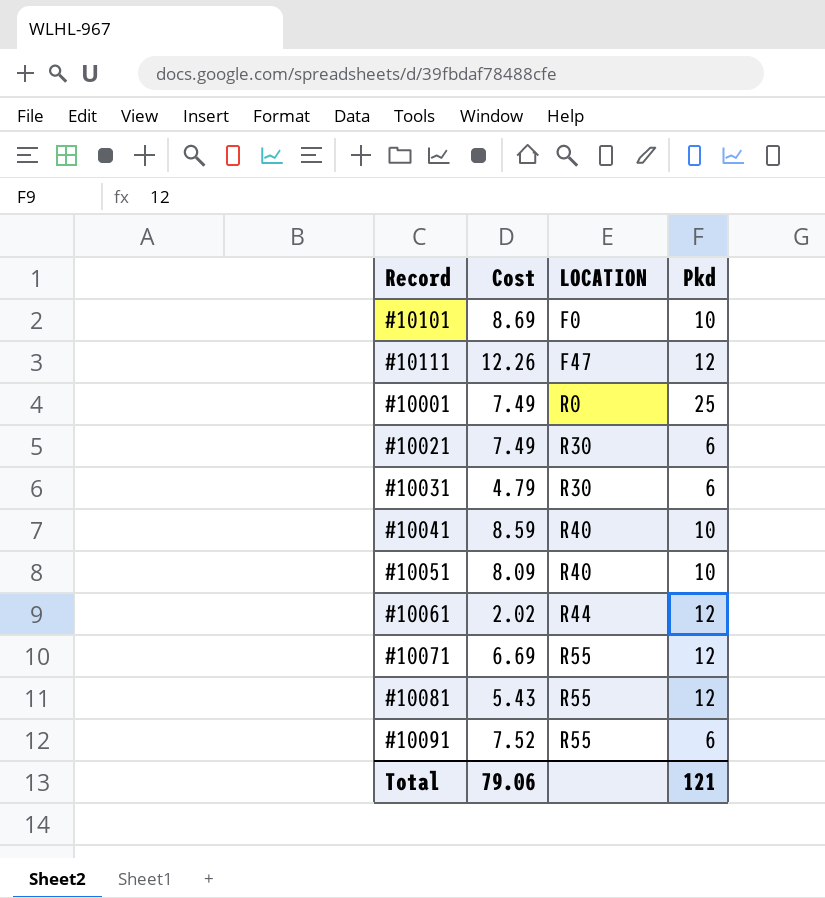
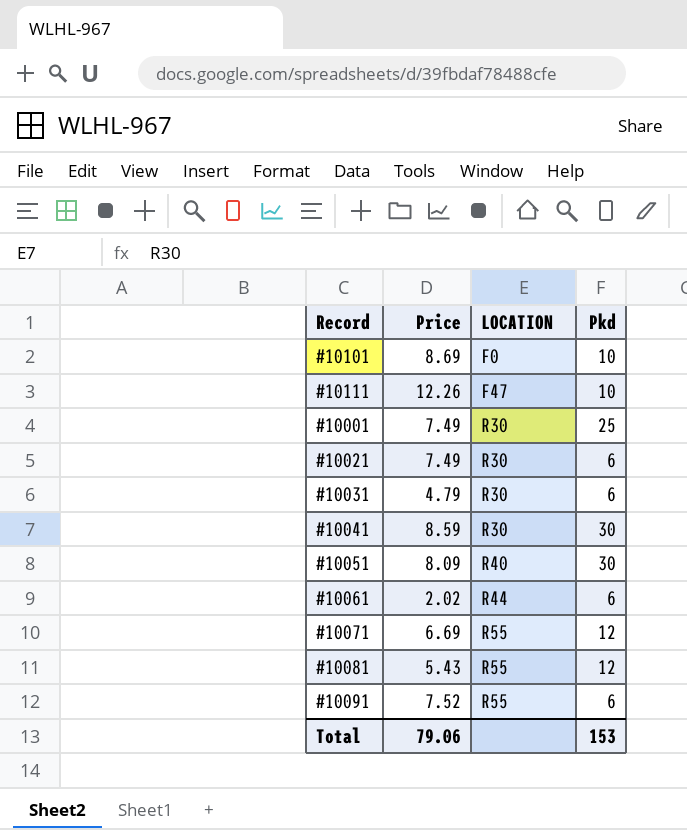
column name: Cost -> Price
#10111 | Pkd: 12 -> 10
#10001 | LOCATION: R0 -> R30
#10041 | LOCATION: R40 -> R30
#10041 | Pkd: 10 -> 30
#10051 | Pkd: 10 -> 30
#10061 | Pkd: 12 -> 6
Total | Pkd: 121 -> 153

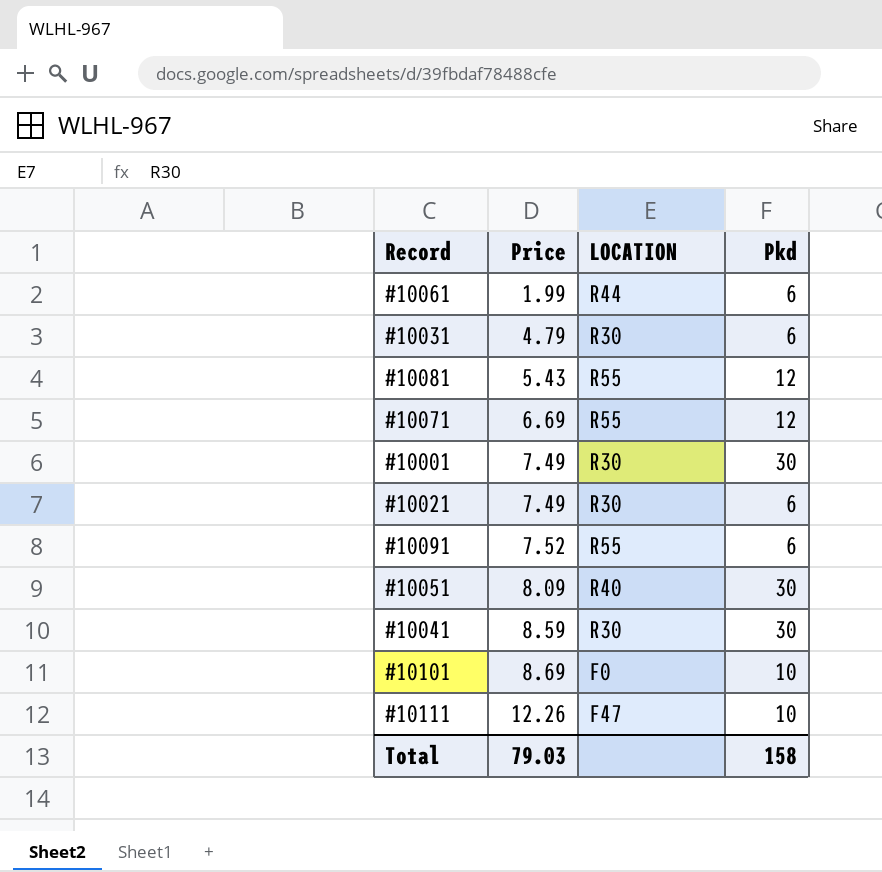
row order: LOCATION ascending -> Price ascending
#10061 | Price: 2.02 -> 1.99
#10001 | Pkd: 25 -> 30
Total | Price: 79.06 -> 79.03
Total | Pkd: 153 -> 158

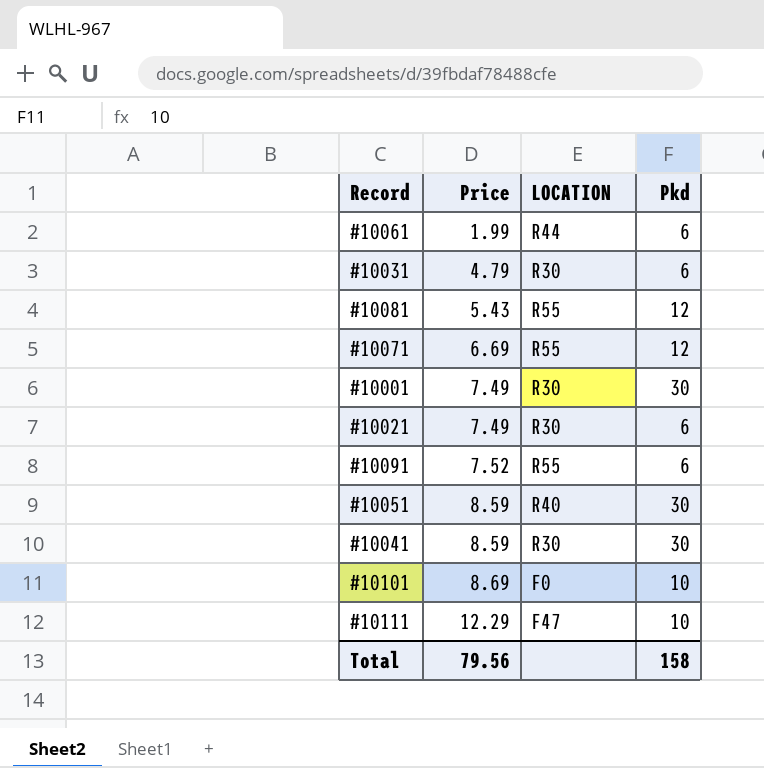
#10051 | Price: 8.09 -> 8.59
#10111 | Price: 12.26 -> 12.29
Total | Price: 79.03 -> 79.56

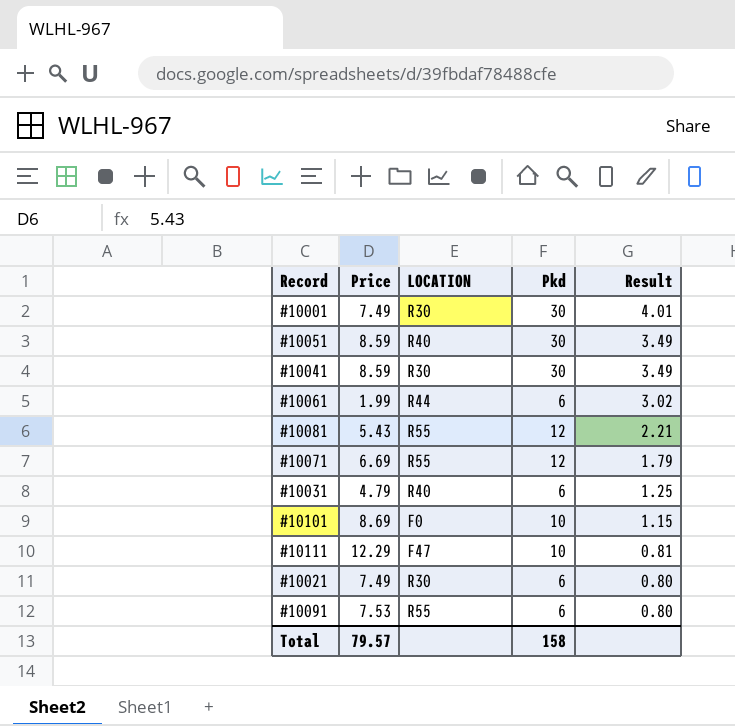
row order: Price ascending -> Result descending
column Result | formula: none -> [Pkd] / [Price]
#10031 | LOCATION: R30 -> R40
#10091 | Price: 7.52 -> 7.53
Total | Price: 79.56 -> 79.57

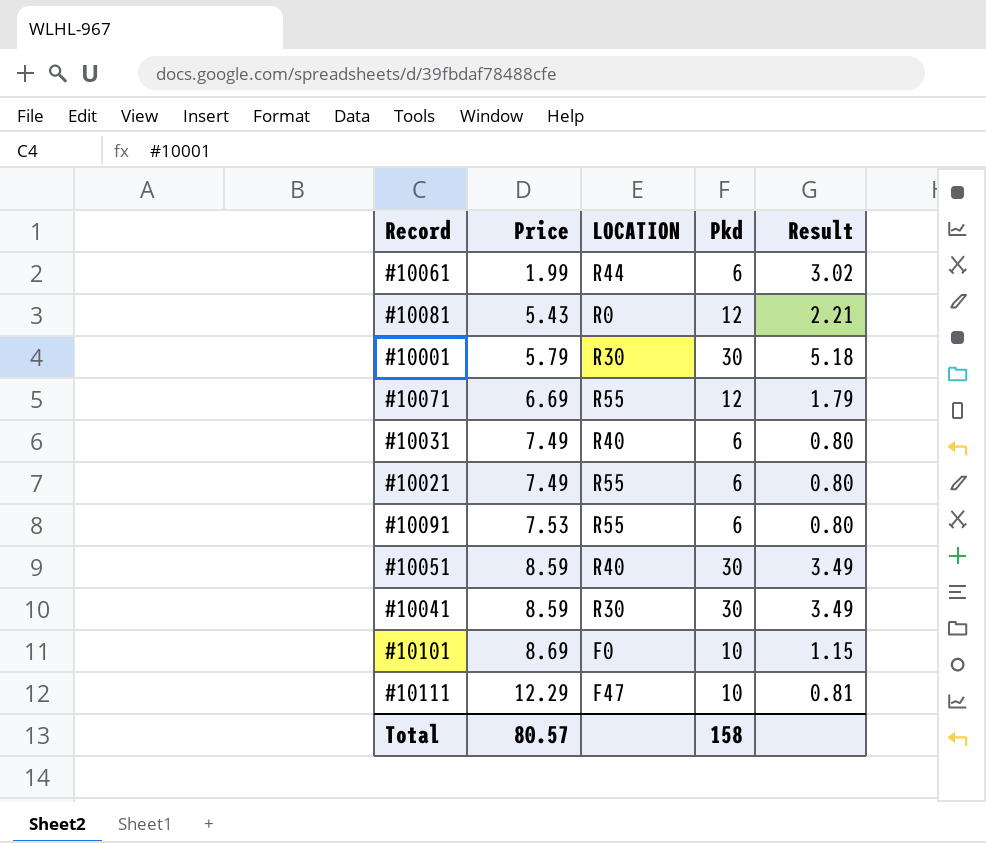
row order: Result descending -> Price ascending
#10081 | LOCATION: R55 -> R0
#10001 | Price: 7.49 -> 5.79
#10001 | Result: 4.01 -> 5.18
#10031 | Price: 4.79 -> 7.49
#10031 | Result: 1.25 -> 0.80
#10021 | LOCATION: R30 -> R55
Total | Price: 79.57 -> 80.57

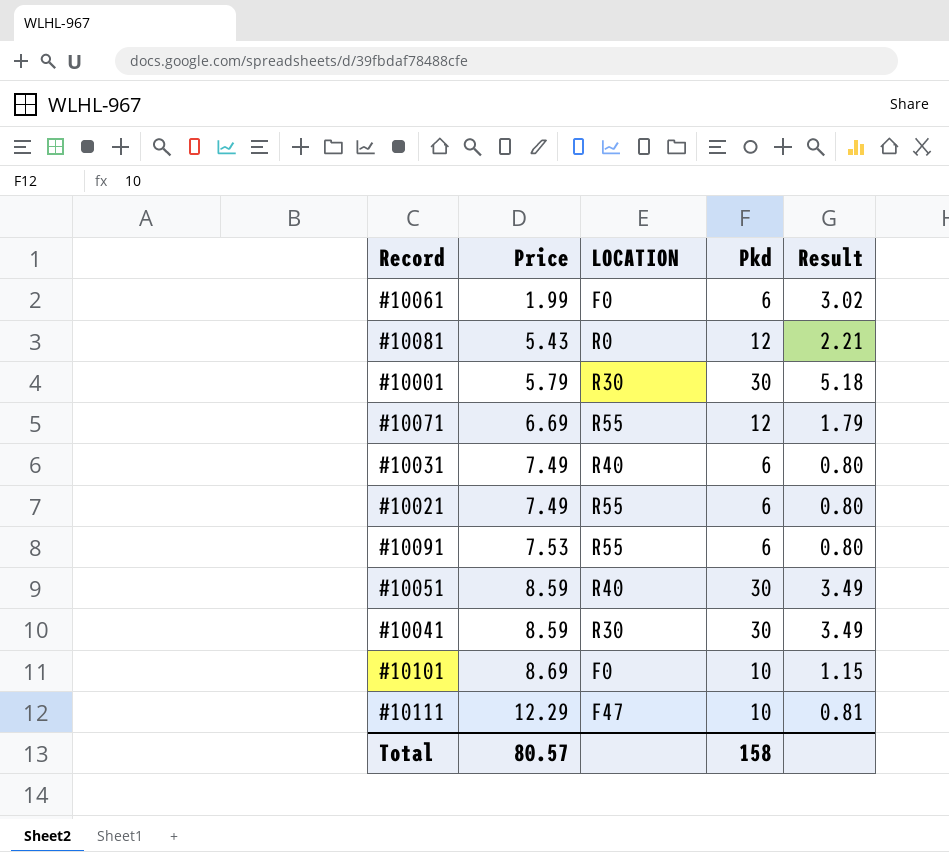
#10061 | LOCATION: R44 -> F0

